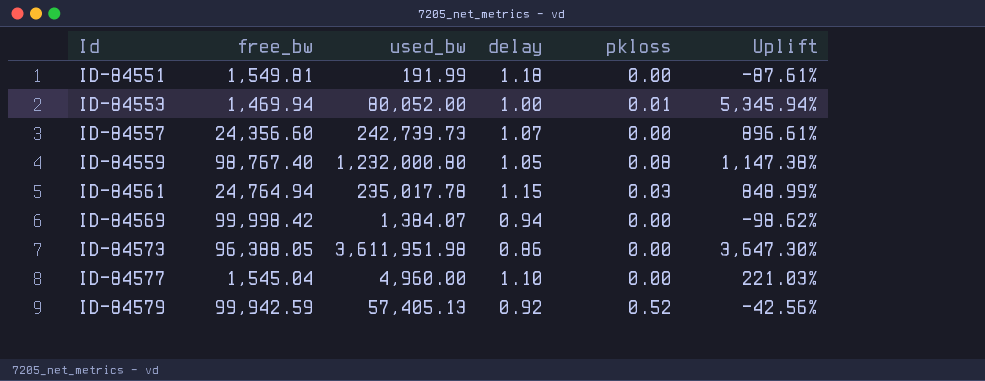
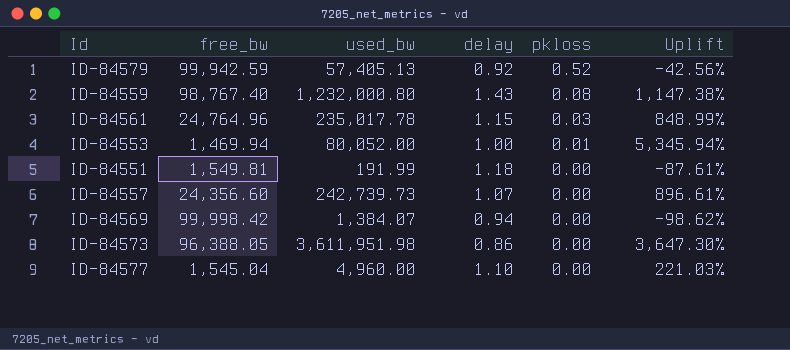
row order: Id ascending -> pkloss descending
ID-84559 | delay: 1.05 -> 1.43
ID-84561 | free_bw: 24,764.94 -> 24,764.96

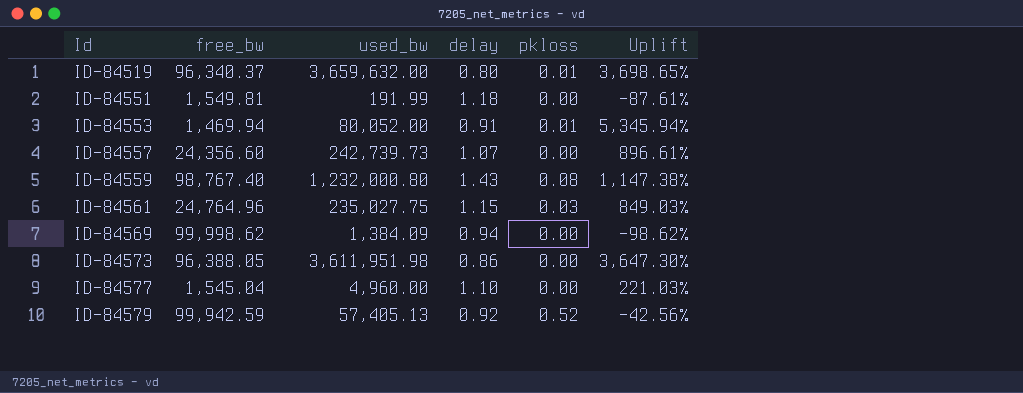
row order: pkloss descending -> Id ascending
row ID-84519: none -> 96,340.37 | 3,659,632.00 | 0.80 | 0.01 | 3,698.65%
ID-84553 | delay: 1.00 -> 0.91
ID-84561 | used_bw: 235,017.78 -> 235,027.75
ID-84561 | Uplift: 848.99% -> 849.03%
ID-84569 | free_bw: 99,998.42 -> 99,998.62
ID-84569 | used_bw: 1,384.07 -> 1,384.09

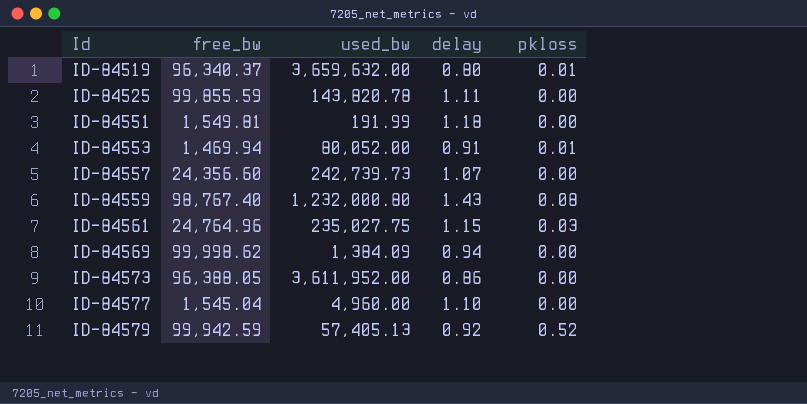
column Uplift | formula: ([used_bw] - [free_bw]) / [free_bw] -> none
row ID-84525: none -> 99,855.59 | 143,820.78 | 1.11 | 0.00
ID-84573 | used_bw: 3,611,951.98 -> 3,611,952.00

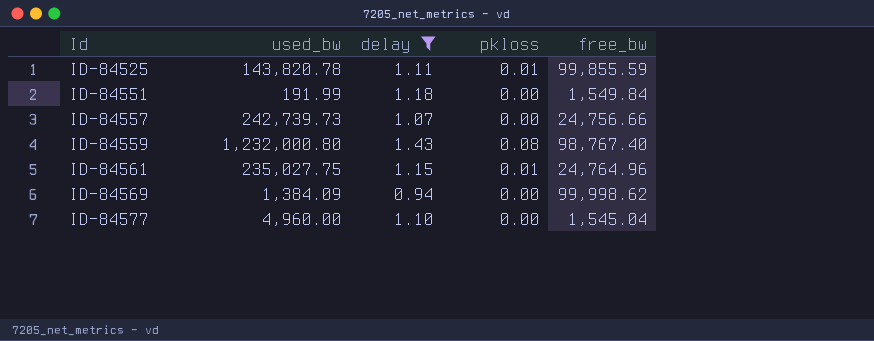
filter: none -> delay >= 0.94
column free_bw | position: 2 -> 5
ID-84525 | pkloss: 0.00 -> 0.01
ID-84551 | free_bw: 1,549.81 -> 1,549.84
ID-84557 | free_bw: 24,356.60 -> 24,756.66
ID-84561 | pkloss: 0.03 -> 0.01

